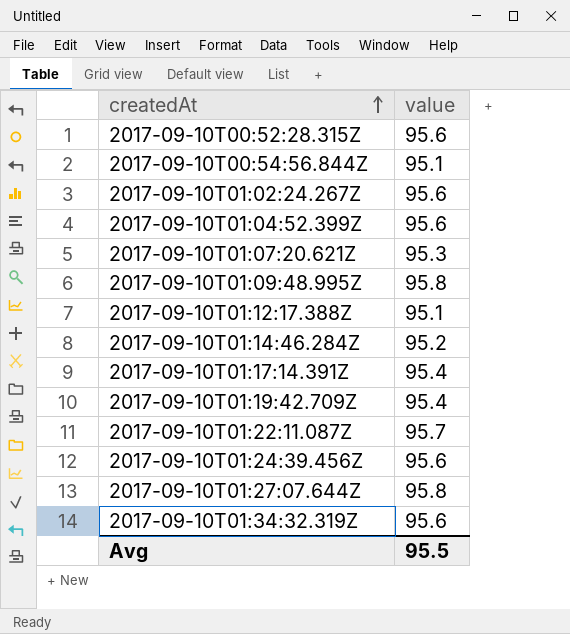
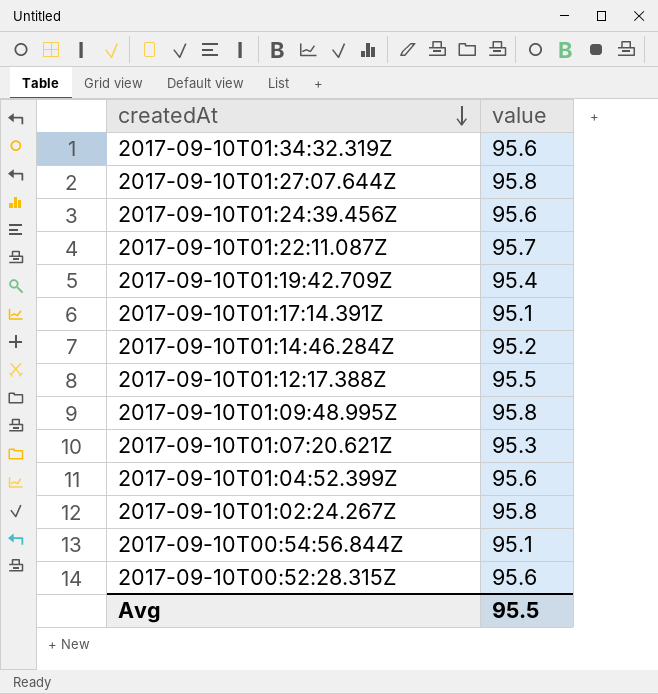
row order: createdAt ascending -> createdAt descending
2017-09-10T01:17:14.391Z | value: 95.4 -> 95.1
2017-09-10T01:12:17.388Z | value: 95.1 -> 95.5
2017-09-10T01:02:24.267Z | value: 95.6 -> 95.8

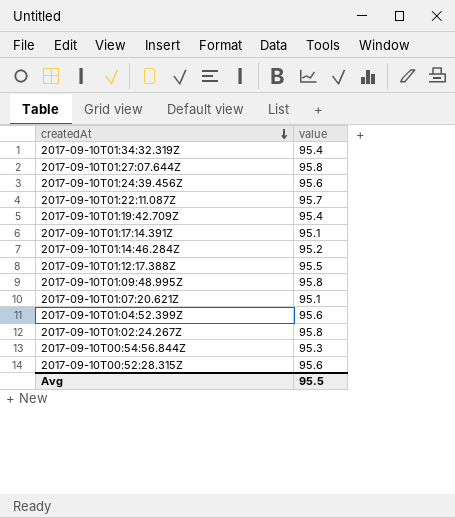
2017-09-10T01:34:32.319Z | value: 95.6 -> 95.4
2017-09-10T01:07:20.621Z | value: 95.3 -> 95.1
2017-09-10T00:54:56.844Z | value: 95.1 -> 95.3

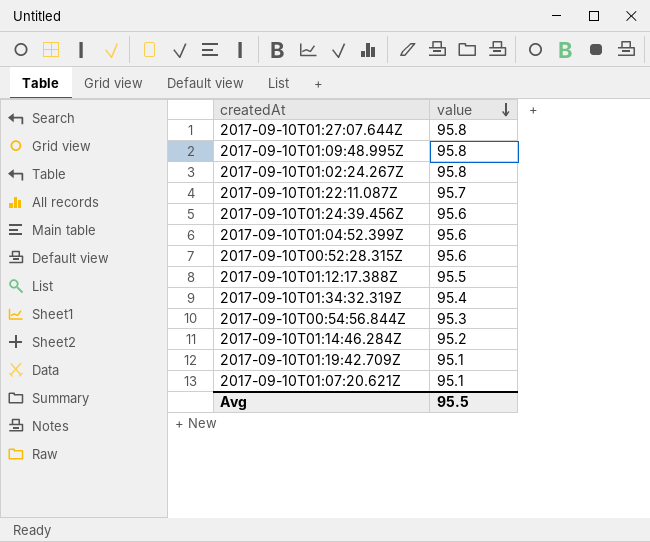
row order: createdAt descending -> value descending
row 2017-09-10T01:17:14.391Z: 95.1 -> none
2017-09-10T01:19:42.709Z | value: 95.4 -> 95.1

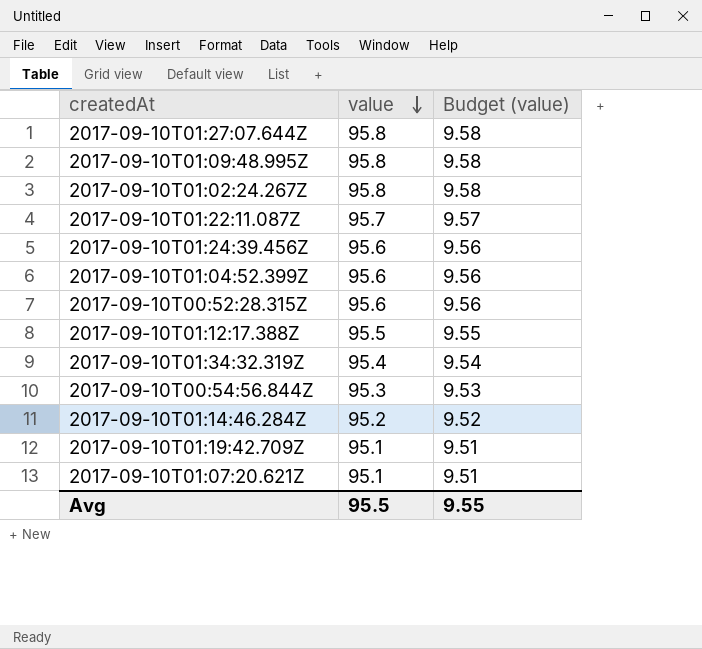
column Budget (value) | formula: none -> [value] * 0.1

